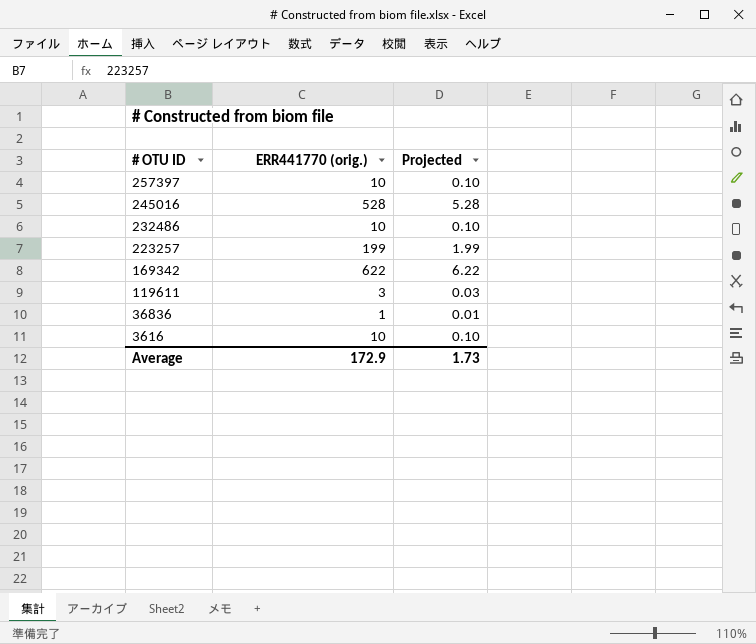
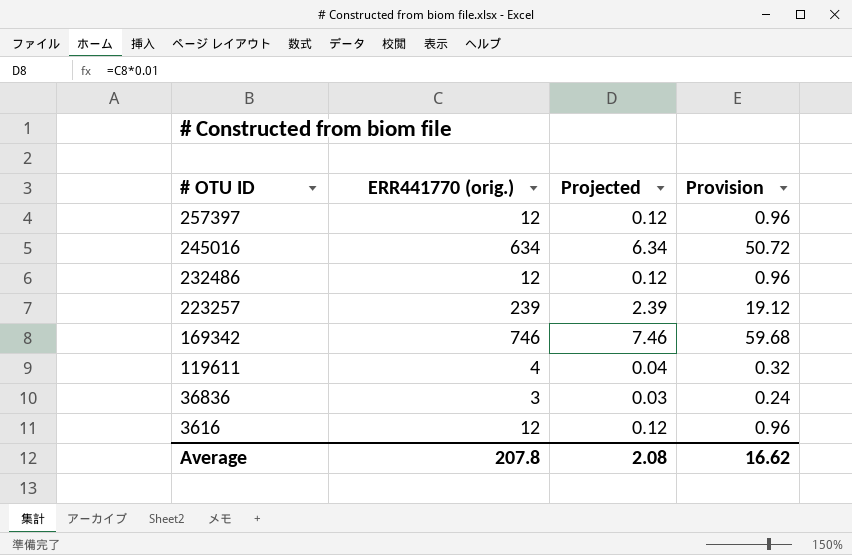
column Provision | formula: none -> [ERR441770 (orig.)] * 0.08
257397 | ERR441770 (orig.): 10 -> 12
257397 | Projected: 0.10 -> 0.12
245016 | ERR441770 (orig.): 528 -> 634
245016 | Projected: 5.28 -> 6.34
232486 | ERR441770 (orig.): 10 -> 12
232486 | Projected: 0.10 -> 0.12
223257 | ERR441770 (orig.): 199 -> 239
223257 | Projected: 1.99 -> 2.39
169342 | ERR441770 (orig.): 622 -> 746
169342 | Projected: 6.22 -> 7.46
119611 | ERR441770 (orig.): 3 -> 4
119611 | Projected: 0.03 -> 0.04
36836 | ERR441770 (orig.): 1 -> 3
36836 | Projected: 0.01 -> 0.03
3616 | ERR441770 (orig.): 10 -> 12
3616 | Projected: 0.10 -> 0.12
Average | ERR441770 (orig.): 172.9 -> 207.8
Average | Projected: 1.73 -> 2.08

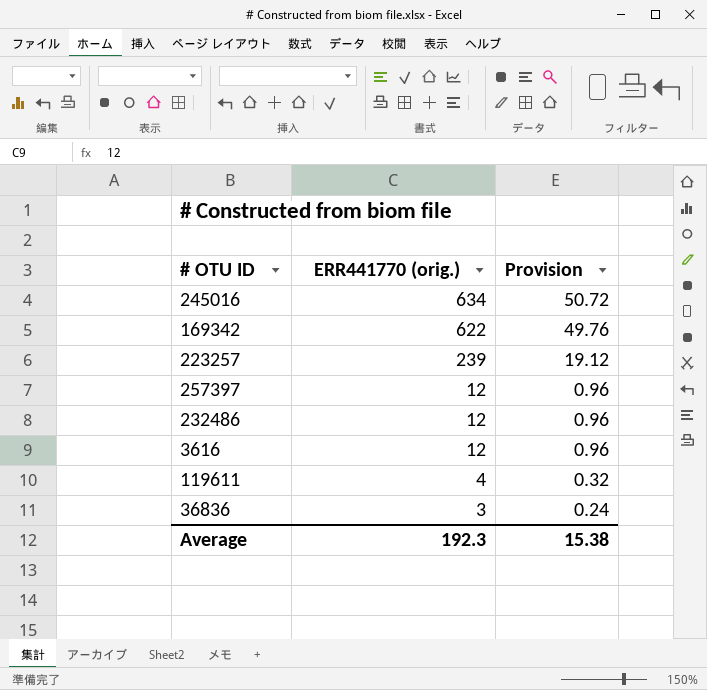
row order: # OTU ID descending -> ERR441770 (orig.) descending
column Projected | formula: [ERR441770 (orig.)] * 0.01 -> none
169342 | ERR441770 (orig.): 746 -> 622
169342 | Provision: 59.68 -> 49.76
Average | ERR441770 (orig.): 207.8 -> 192.3
Average | Provision: 16.62 -> 15.38

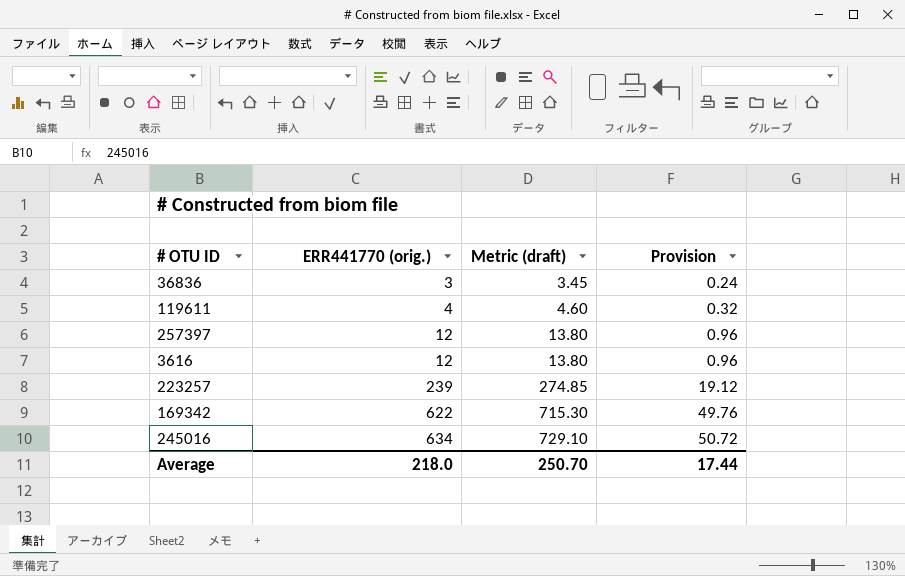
row order: ERR441770 (orig.) descending -> ERR441770 (orig.) ascending
column Metric (draft) | formula: none -> [ERR441770 (orig.)] * 1.15
row 232486: 12 | 0.96 -> none
Average | ERR441770 (orig.): 192.3 -> 218.0
Average | Provision: 15.38 -> 17.44

